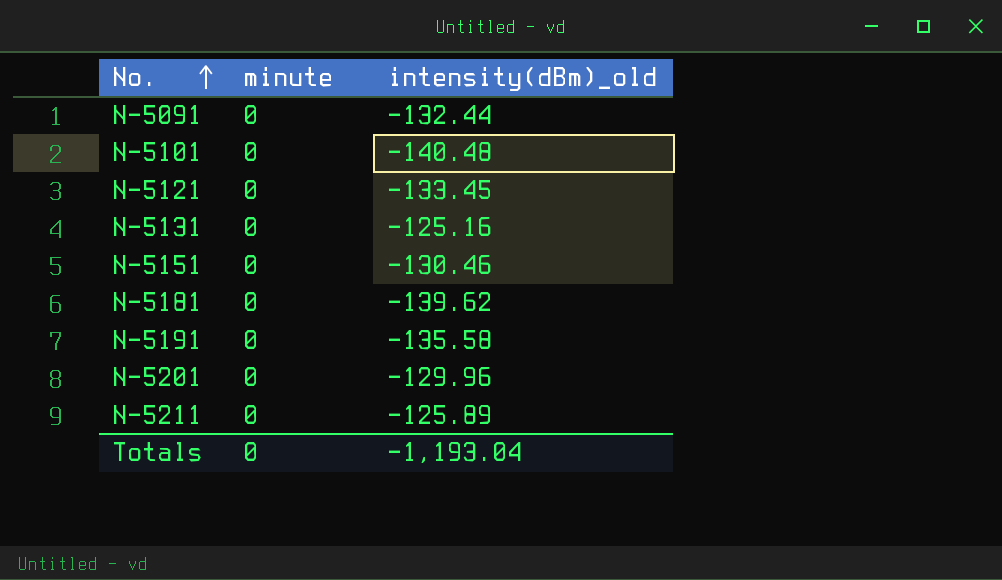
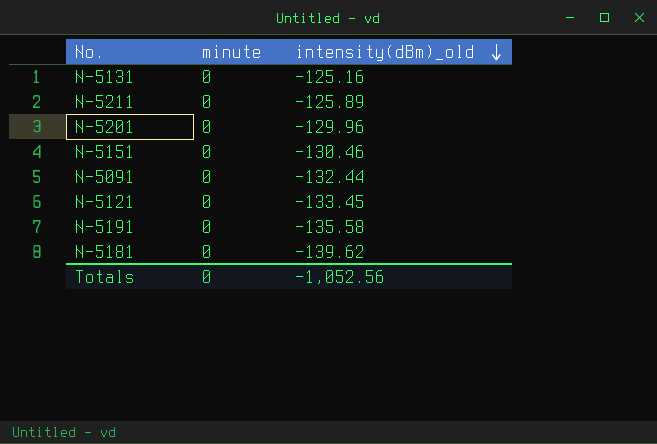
row order: No. ascending -> intensity(dBm)_old descending
row N-5101: 0 | -140.48 -> none
Totals | intensity(dBm)_old: -1,193.04 -> -1,052.56

